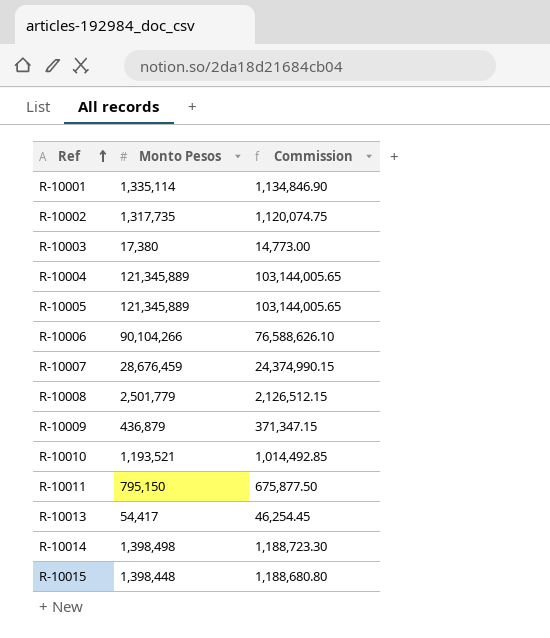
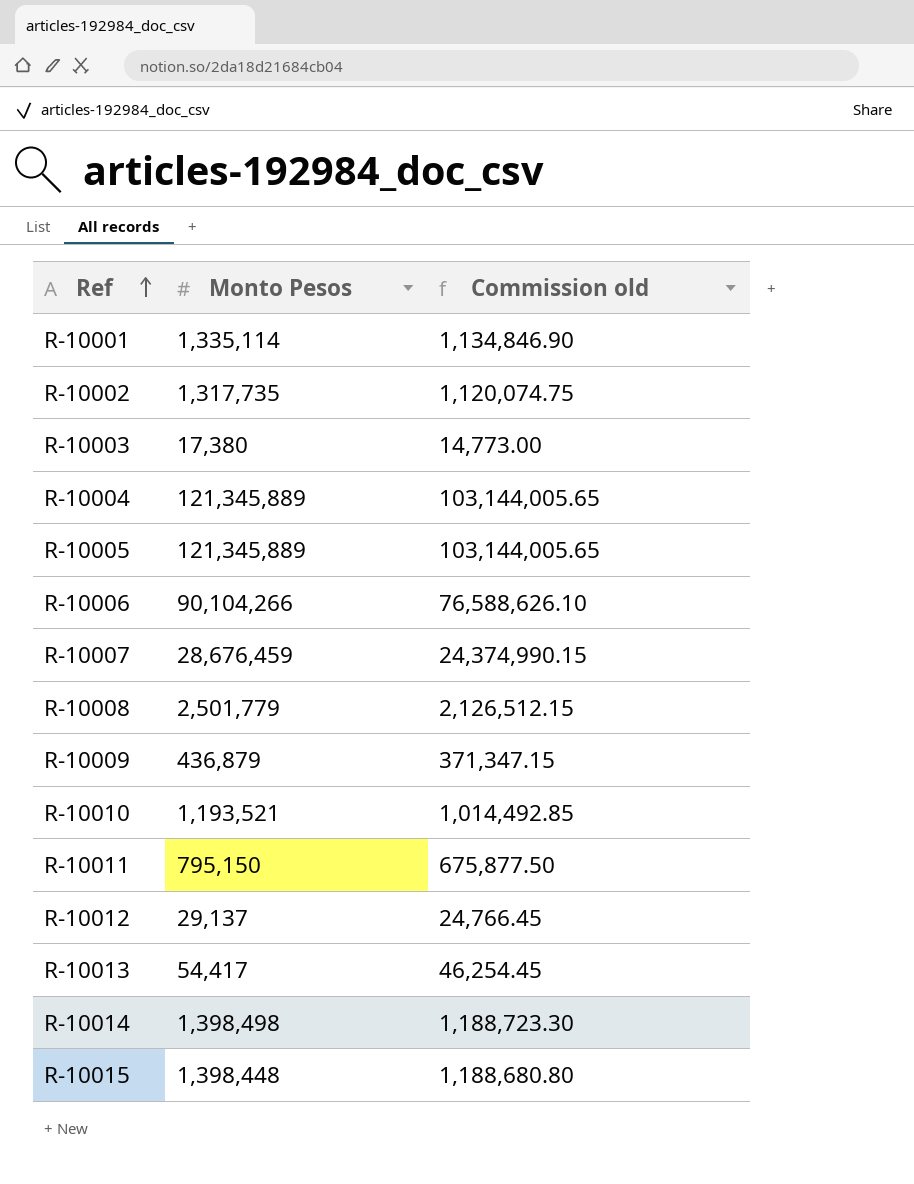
column name: Commission -> Commission old
row R-10012: none -> 29,137 | 24,766.45

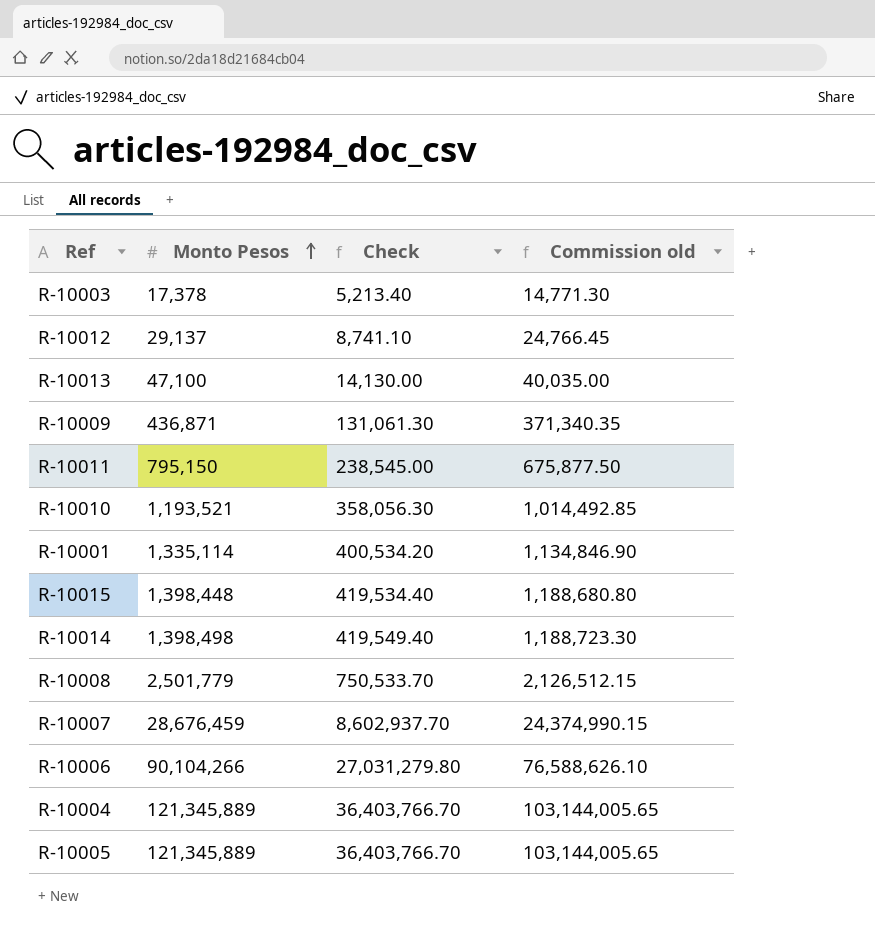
row order: Ref ascending -> Monto Pesos ascending
column Check | formula: none -> [Monto Pesos] * 0.3
row R-10002: 1,317,735 | 1,120,074.75 -> none
R-10003 | Monto Pesos: 17,380 -> 17,378
R-10003 | Commission old: 14,773.00 -> 14,771.30
R-10013 | Monto Pesos: 54,417 -> 47,100
R-10013 | Commission old: 46,254.45 -> 40,035.00
R-10009 | Monto Pesos: 436,879 -> 436,871
R-10009 | Commission old: 371,347.15 -> 371,340.35

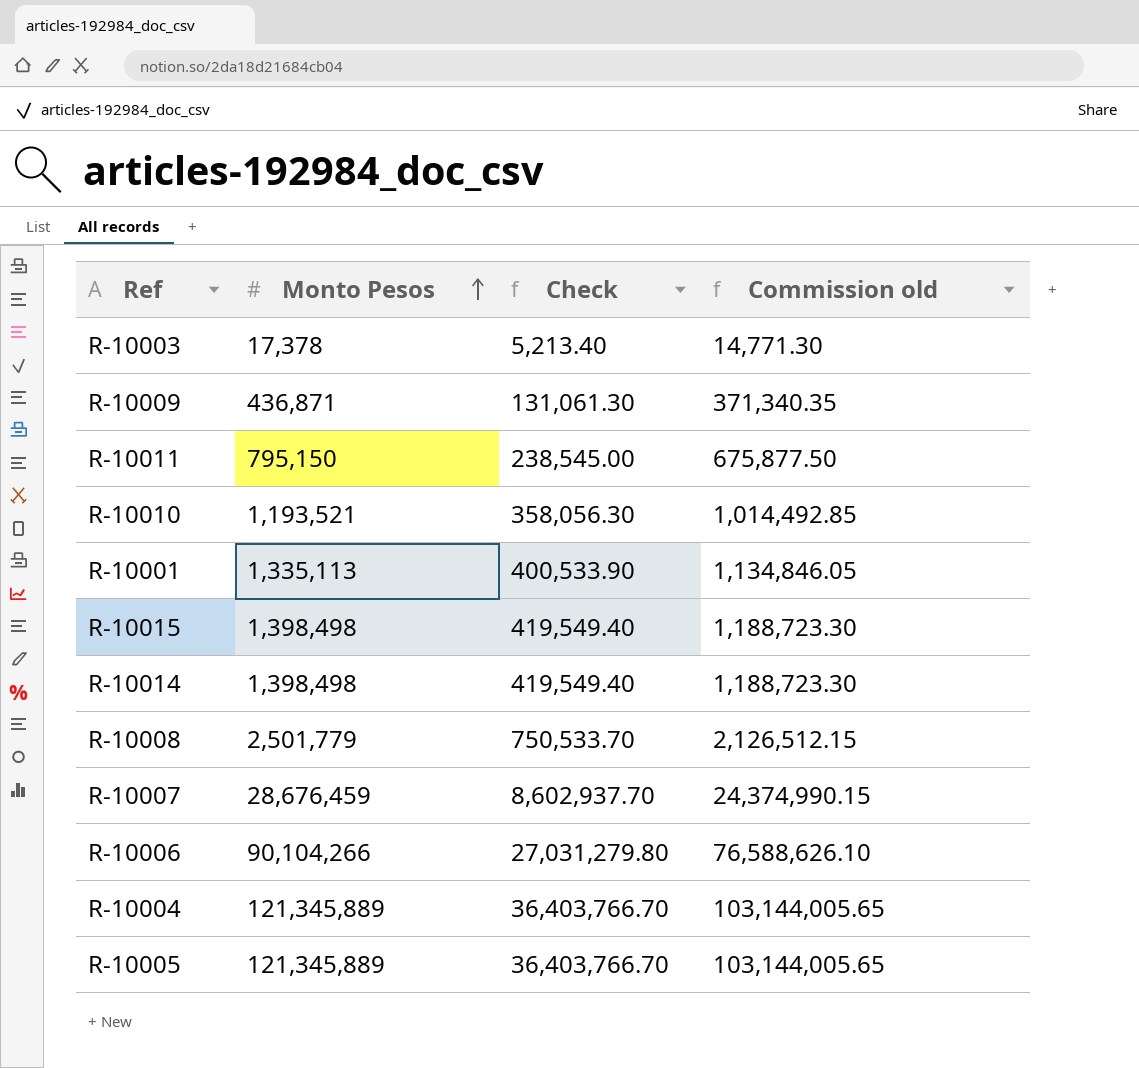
row R-10012: 29,137 | 8,741.10 | 24,766.45 -> none
row R-10013: 47,100 | 14,130.00 | 40,035.00 -> none
R-10001 | Monto Pesos: 1,335,114 -> 1,335,113
R-10001 | Check: 400,534.20 -> 400,533.90
R-10001 | Commission old: 1,134,846.90 -> 1,134,846.05
R-10015 | Monto Pesos: 1,398,448 -> 1,398,498
R-10015 | Check: 419,534.40 -> 419,549.40
R-10015 | Commission old: 1,188,680.80 -> 1,188,723.30

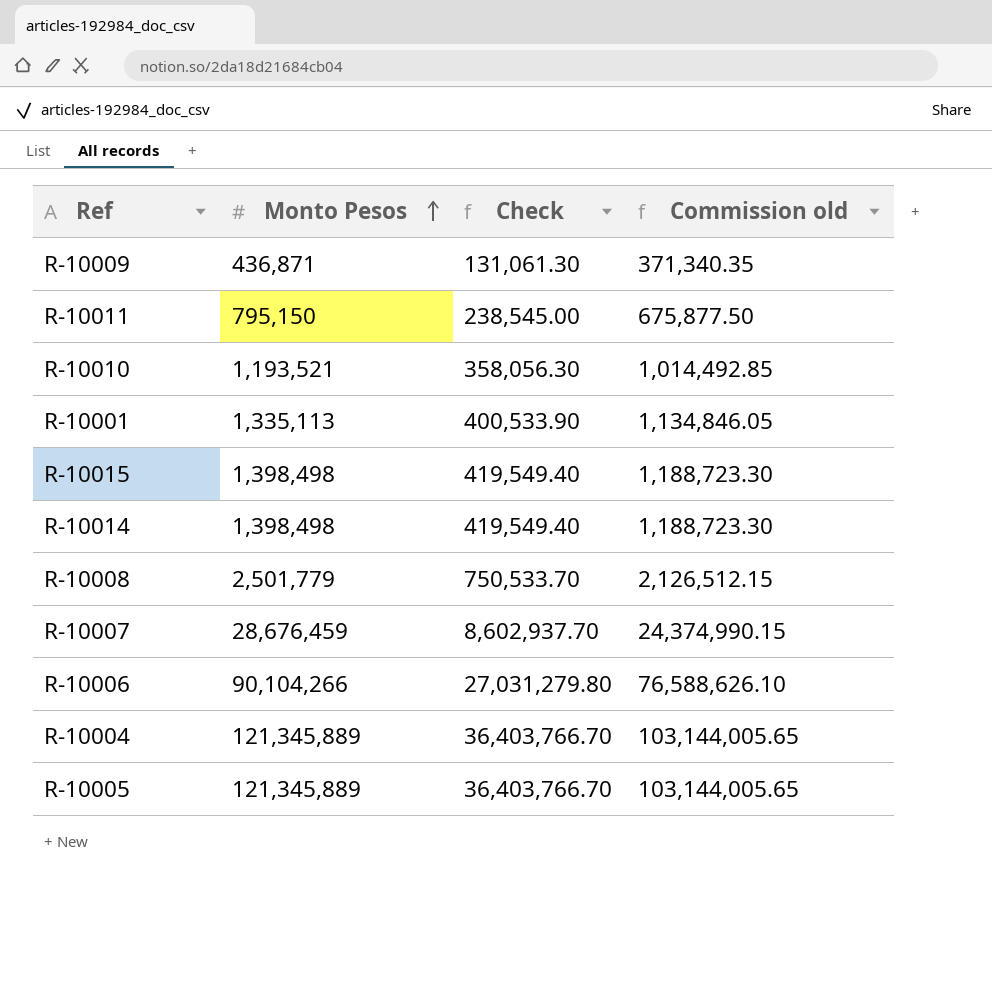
row R-10003: 17,378 | 5,213.40 | 14,771.30 -> none

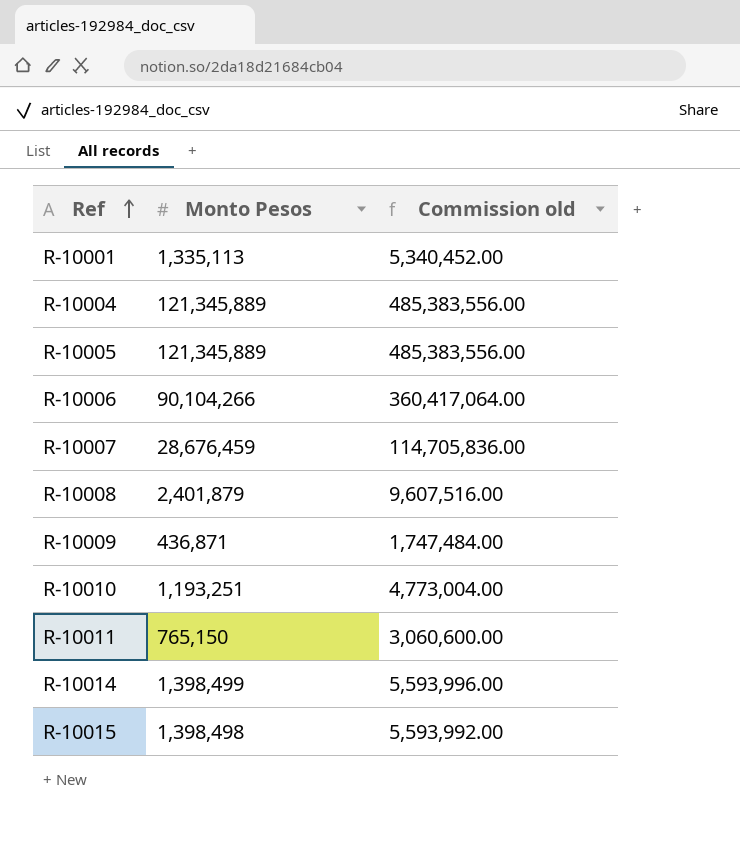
row order: Monto Pesos ascending -> Ref ascending
column Check | formula: [Monto Pesos] * 0.3 -> none
column Commission old | formula: [Monto Pesos] * 0.85 -> [Monto Pesos] * 4
R-10008 | Monto Pesos: 2,501,779 -> 2,401,879
R-10010 | Monto Pesos: 1,193,521 -> 1,193,251
R-10011 | Monto Pesos: 795,150 -> 765,150
R-10014 | Monto Pesos: 1,398,498 -> 1,398,499

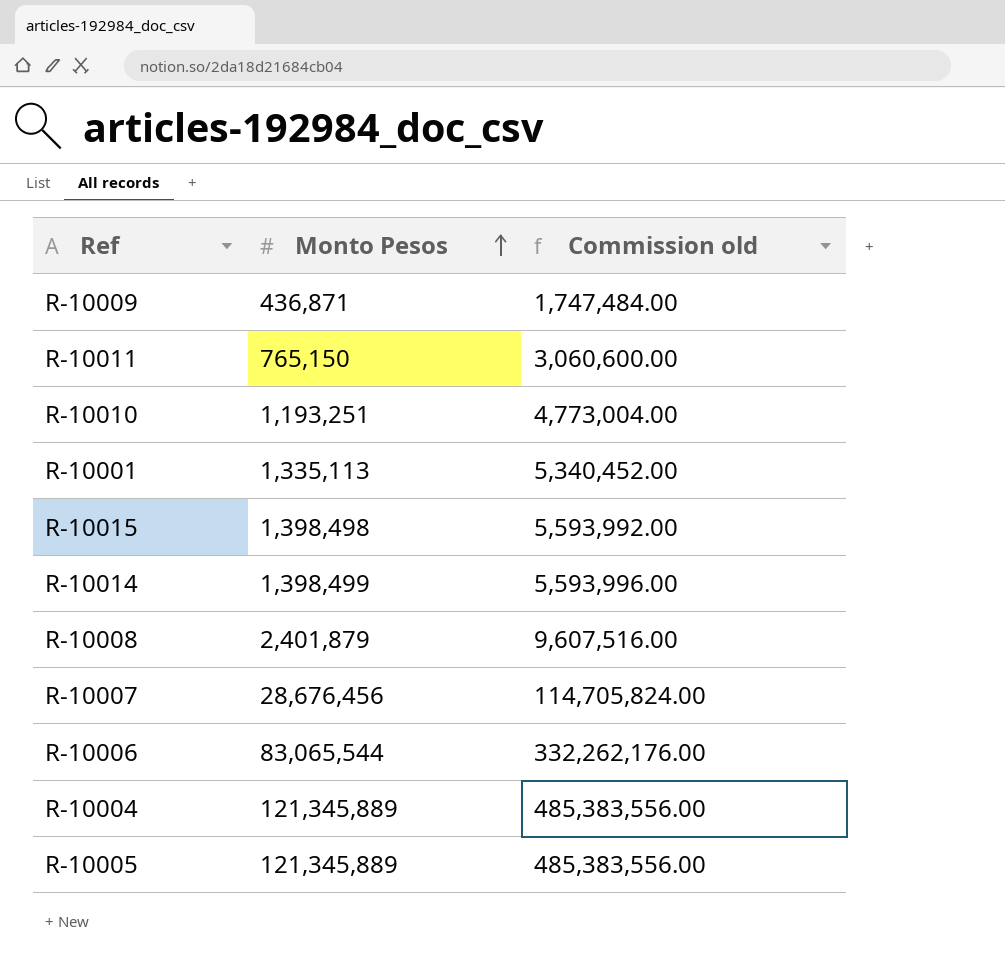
row order: Ref ascending -> Monto Pesos ascending
R-10007 | Monto Pesos: 28,676,459 -> 28,676,456
R-10007 | Commission old: 114,705,836.00 -> 114,705,824.00
R-10006 | Monto Pesos: 90,104,266 -> 83,065,544
R-10006 | Commission old: 360,417,064.00 -> 332,262,176.00

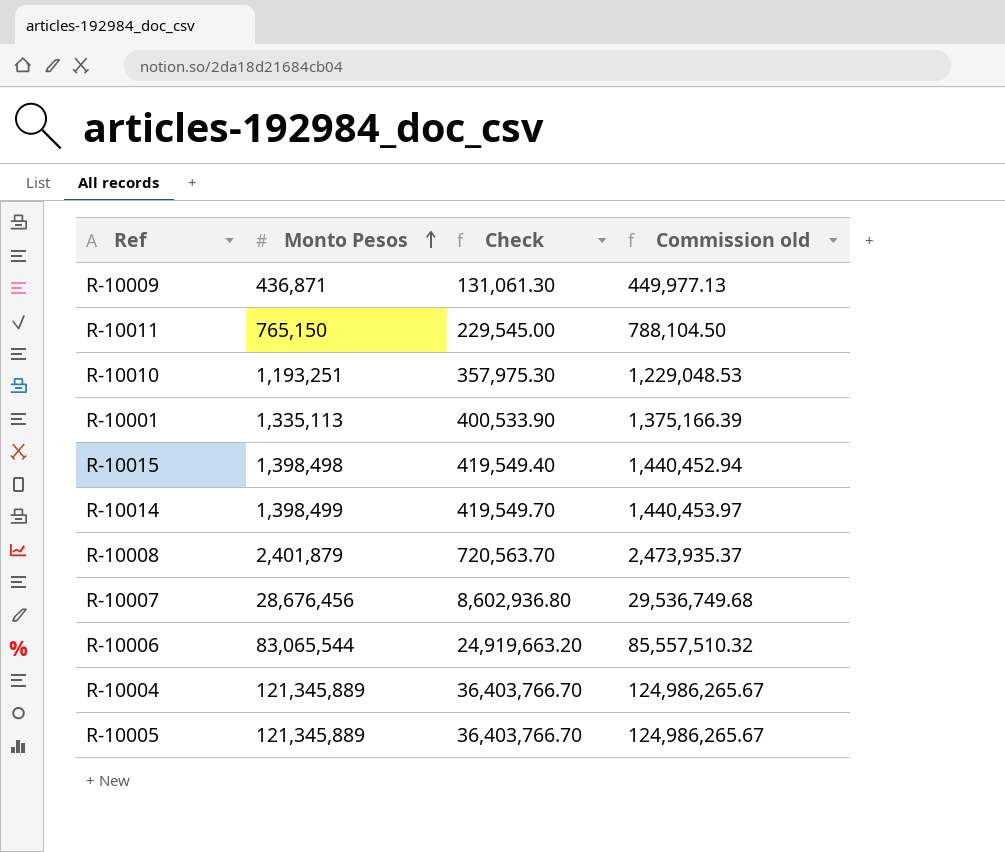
column Check | formula: none -> [Monto Pesos] * 0.3
column Commission old | formula: [Monto Pesos] * 4 -> [Monto Pesos] * 1.03

